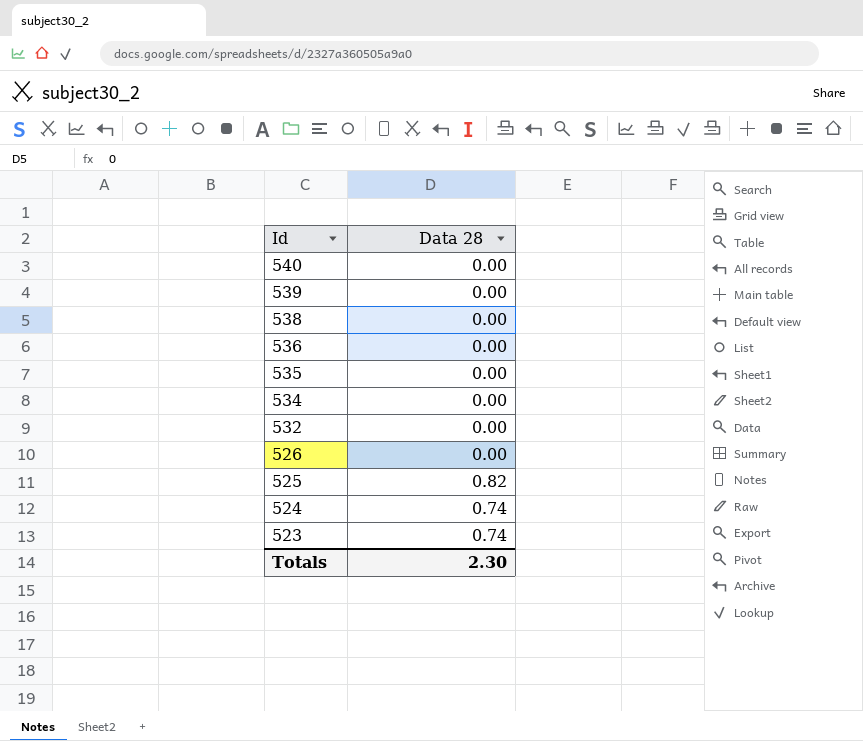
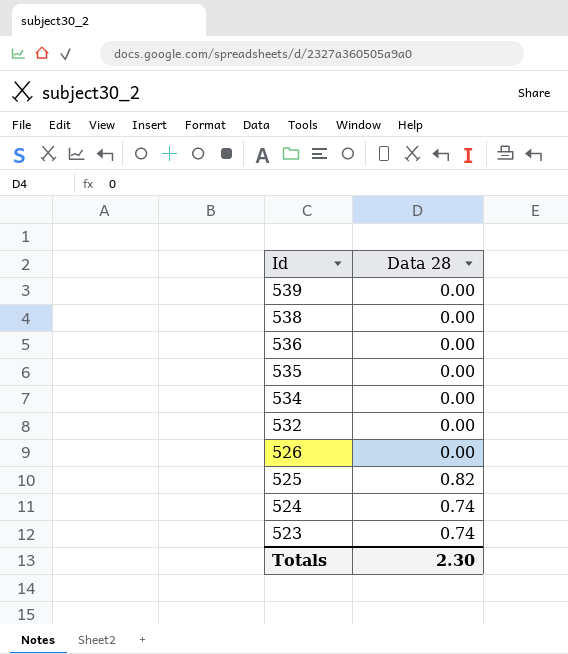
row 540: 0.00 -> none

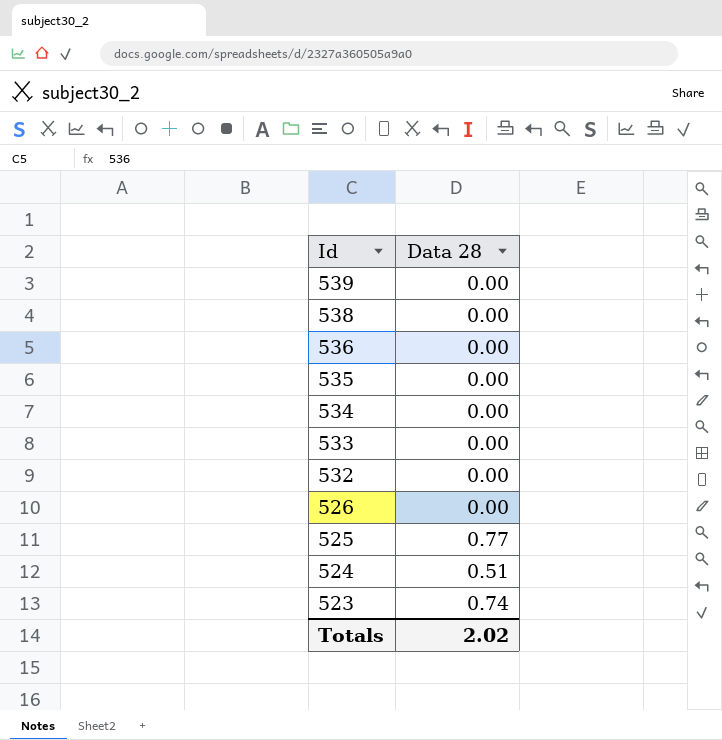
row 533: none -> 0.00
525 | Data 28: 0.82 -> 0.77
524 | Data 28: 0.74 -> 0.51
Totals | Data 28: 2.30 -> 2.02

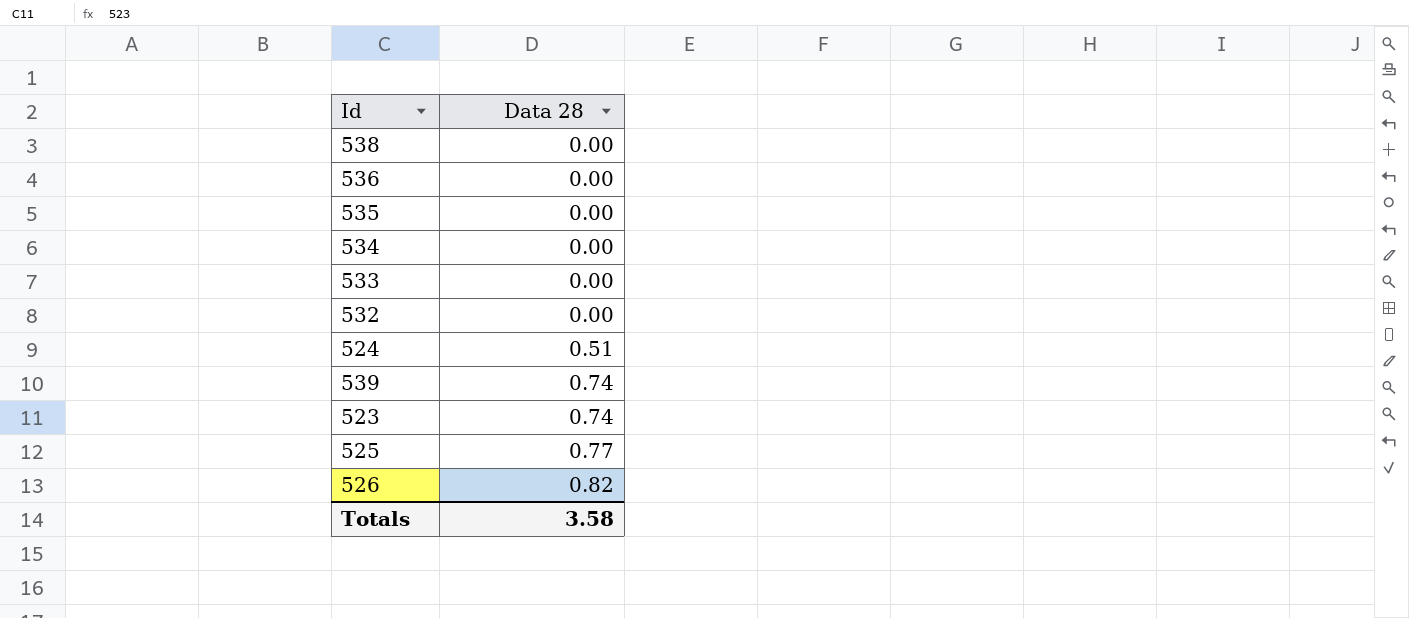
row order: Id descending -> Data 28 ascending
539 | Data 28: 0.00 -> 0.74
526 | Data 28: 0.00 -> 0.82
Totals | Data 28: 2.02 -> 3.58

